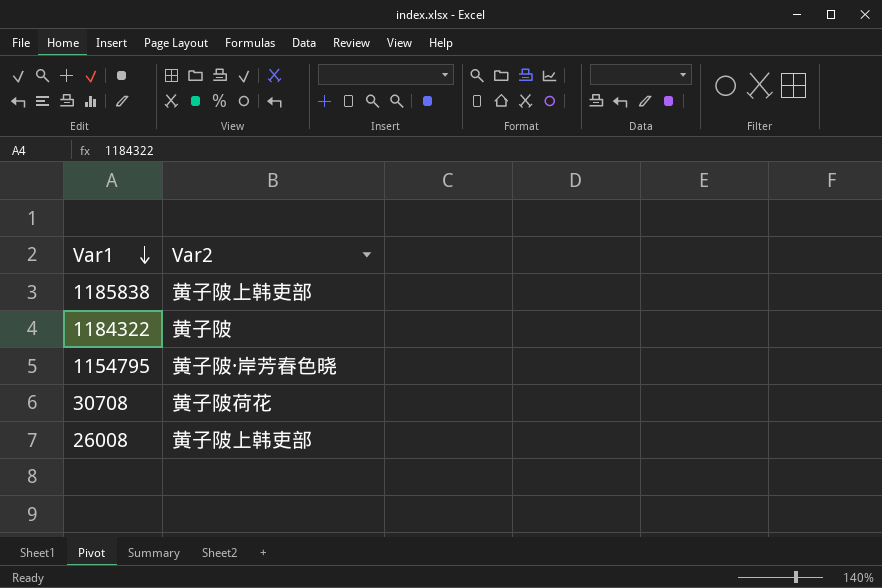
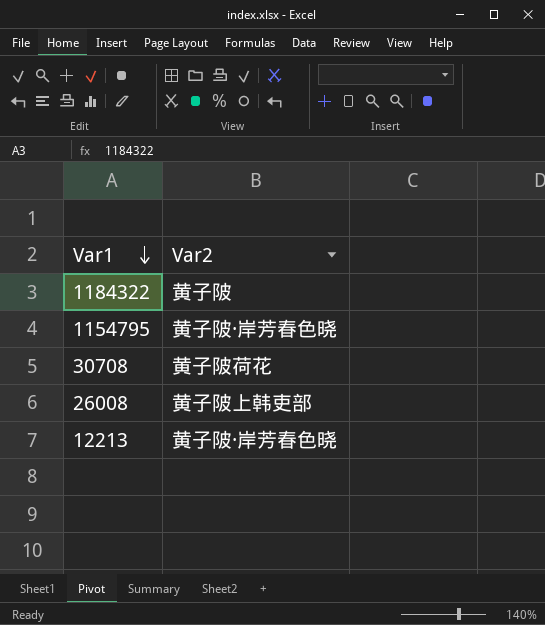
row 1185838: 黄子陂上韩吏部 -> none
row 12213: none -> 黄子陂·岸芳春色晓

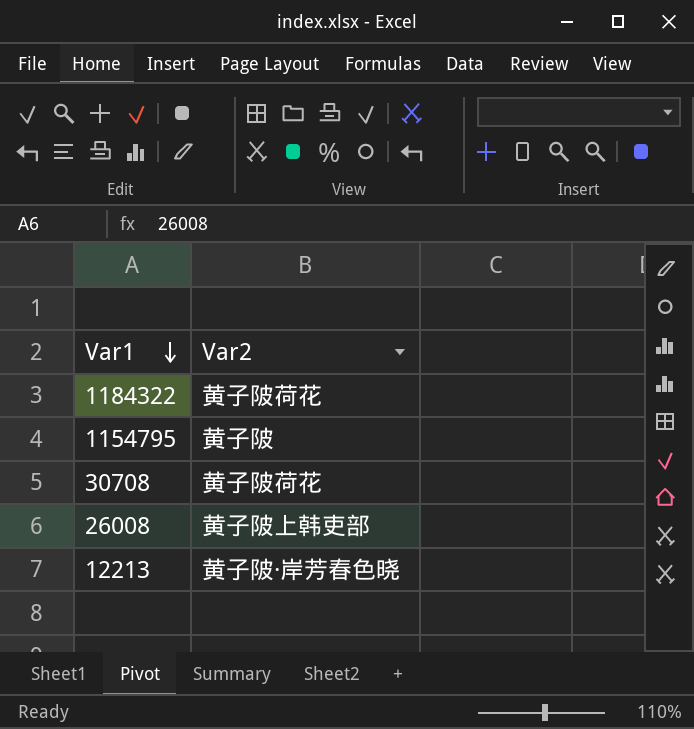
1184322 | Var2: 黄子陂 -> 黄子陂荷花
1154795 | Var2: 黄子陂·岸芳春色晓 -> 黄子陂

